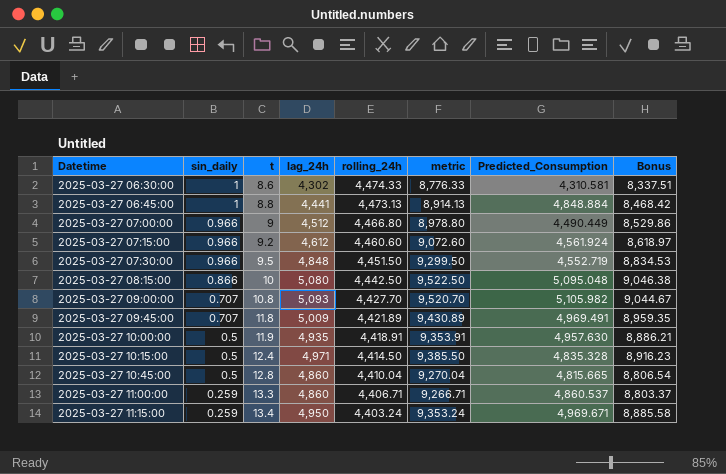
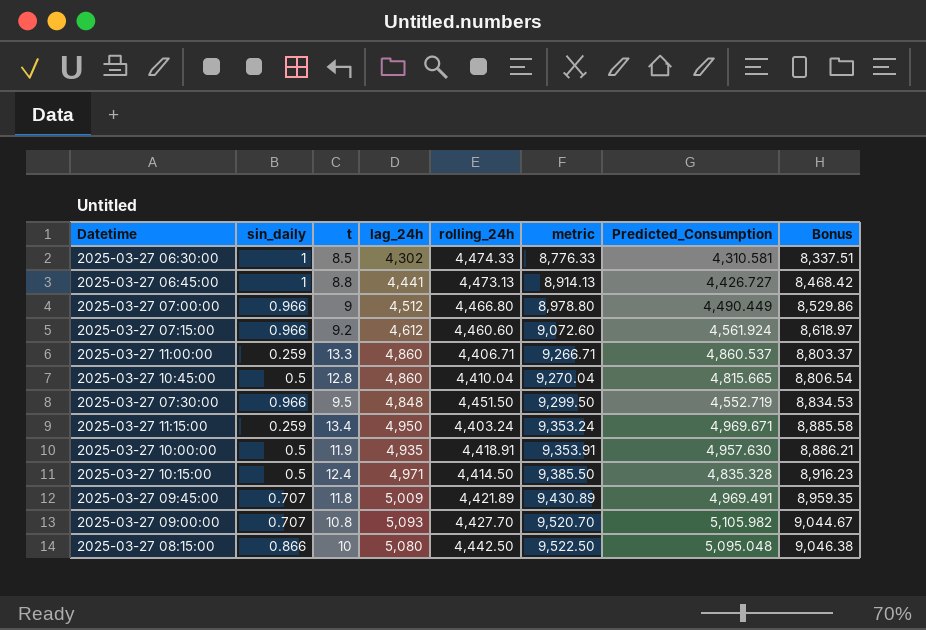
row order: Datetime ascending -> metric ascending
2025-03-27 06:30:00 | t: 8.6 -> 8.5
2025-03-27 06:45:00 | Predicted_Consumption: 4,848.884 -> 4,426.727

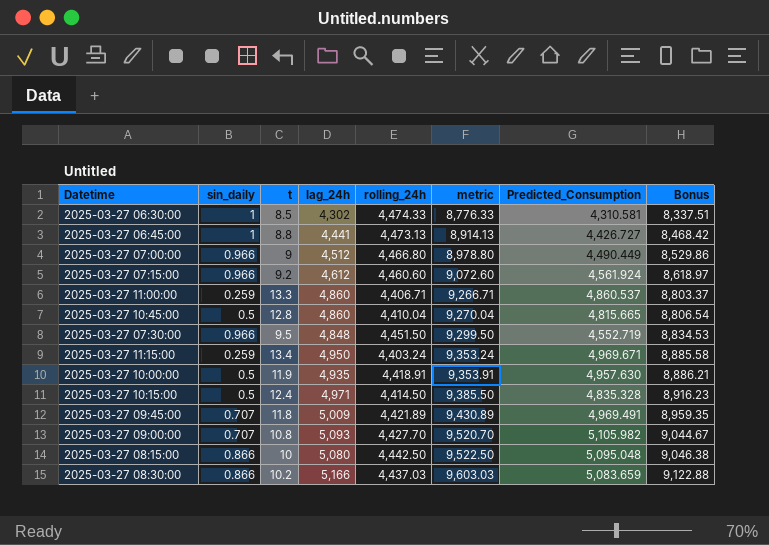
row 2025-03-27 08:30:00: none -> 0.866 | 10.2 | 5,166 | 4,437.03 | 9,603.03 | 5,083.659 | 9,122.88

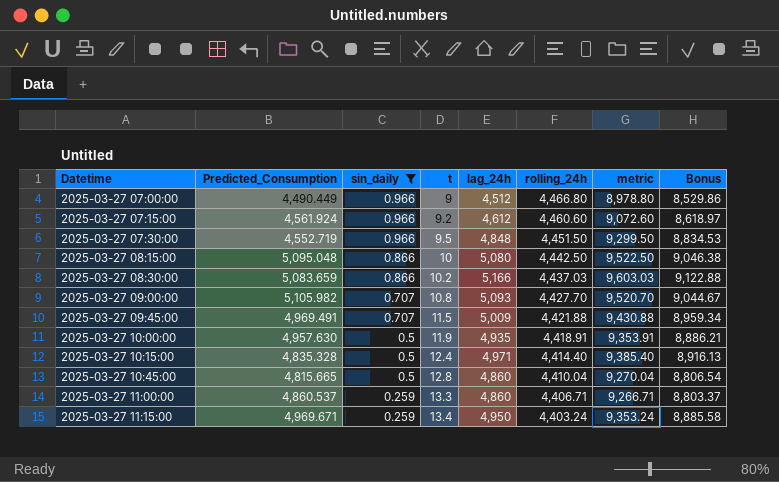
filter: none -> sin_daily != 1
row order: metric ascending -> Datetime ascending
column Predicted_Consumption | position: 7 -> 2
2025-03-27 09:45:00 | t: 11.8 -> 11.5
2025-03-27 09:45:00 | rolling_24h: 4,421.89 -> 4,421.88
2025-03-27 09:45:00 | metric: 9,430.89 -> 9,430.88
2025-03-27 09:45:00 | Bonus: 8,959.35 -> 8,959.34
2025-03-27 10:15:00 | rolling_24h: 4,414.50 -> 4,414.40
2025-03-27 10:15:00 | metric: 9,385.50 -> 9,385.40
2025-03-27 10:15:00 | Bonus: 8,916.23 -> 8,916.13

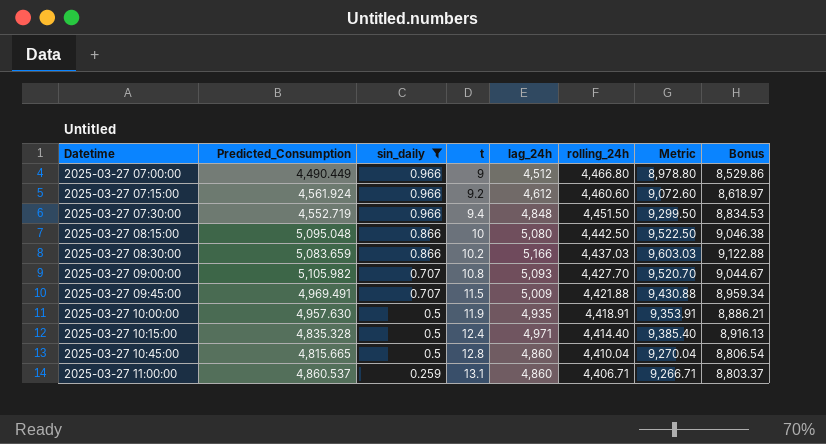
column name: metric -> Metric
row 2025-03-27 11:15:00: 4,969.671 | 0.259 | 13.4 | 4,950 | 4,403.24 | 9,353.24 | 8,885.58 -> none
2025-03-27 07:30:00 | t: 9.5 -> 9.4
2025-03-27 11:00:00 | t: 13.3 -> 13.1

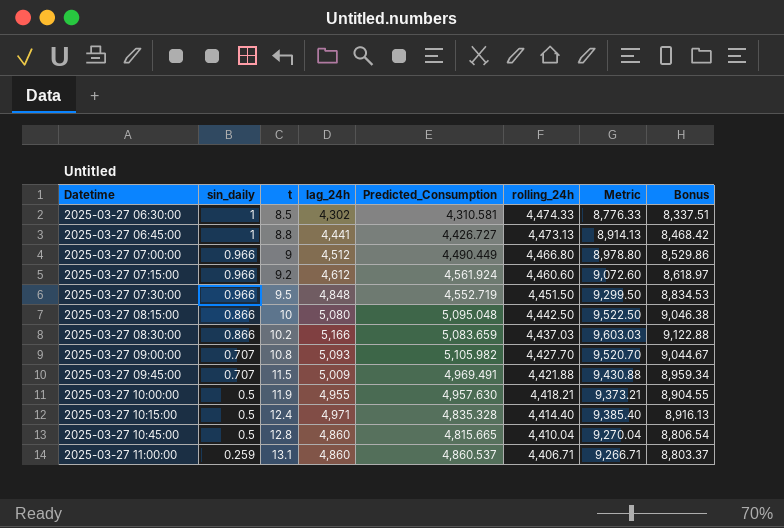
filter: sin_daily != 1 -> none
column Predicted_Consumption | position: 2 -> 5
2025-03-27 07:30:00 | t: 9.4 -> 9.5
2025-03-27 10:00:00 | lag_24h: 4,935 -> 4,955
2025-03-27 10:00:00 | rolling_24h: 4,418.91 -> 4,418.21
2025-03-27 10:00:00 | Metric: 9,353.91 -> 9,373.21
2025-03-27 10:00:00 | Bonus: 8,886.21 -> 8,904.55

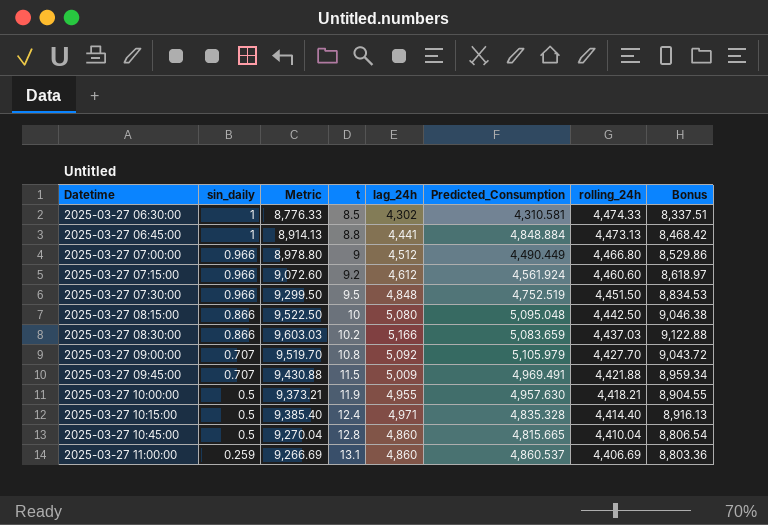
column Metric | position: 7 -> 3
2025-03-27 06:45:00 | Predicted_Consumption: 4,426.727 -> 4,848.884
2025-03-27 07:30:00 | Predicted_Consumption: 4,552.719 -> 4,752.519
2025-03-27 09:00:00 | Metric: 9,520.70 -> 9,519.70
2025-03-27 09:00:00 | lag_24h: 5,093 -> 5,092
2025-03-27 09:00:00 | Predicted_Consumption: 5,105.982 -> 5,105.979
2025-03-27 09:00:00 | Bonus: 9,044.67 -> 9,043.72
2025-03-27 11:00:00 | Metric: 9,266.71 -> 9,266.69
2025-03-27 11:00:00 | rolling_24h: 4,406.71 -> 4,406.69
2025-03-27 11:00:00 | Bonus: 8,803.37 -> 8,803.36

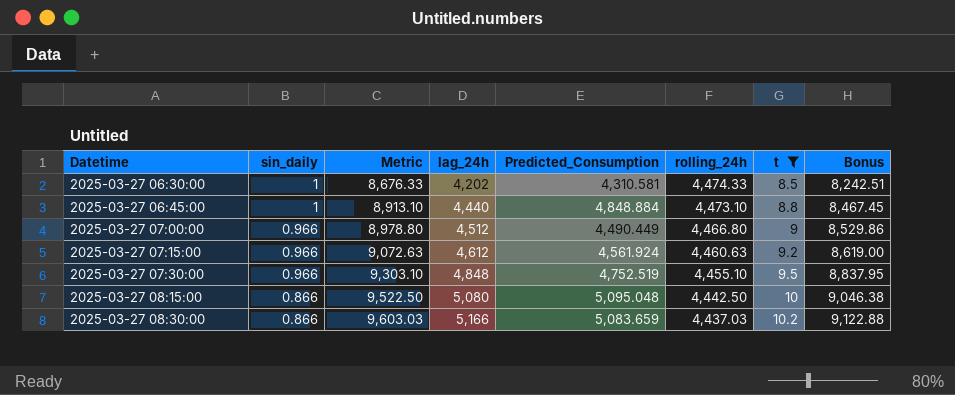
filter: none -> t <= 10.2
column t | position: 4 -> 7
2025-03-27 06:30:00 | Metric: 8,776.33 -> 8,676.33
2025-03-27 06:30:00 | lag_24h: 4,302 -> 4,202
2025-03-27 06:30:00 | Bonus: 8,337.51 -> 8,242.51
2025-03-27 06:45:00 | Metric: 8,914.13 -> 8,913.10
2025-03-27 06:45:00 | lag_24h: 4,441 -> 4,440
2025-03-27 06:45:00 | rolling_24h: 4,473.13 -> 4,473.10
2025-03-27 06:45:00 | Bonus: 8,468.42 -> 8,467.45
2025-03-27 07:15:00 | Metric: 9,072.60 -> 9,072.63
2025-03-27 07:15:00 | rolling_24h: 4,460.60 -> 4,460.63
2025-03-27 07:15:00 | Bonus: 8,618.97 -> 8,619.00
2025-03-27 07:30:00 | Metric: 9,299.50 -> 9,303.10
2025-03-27 07:30:00 | rolling_24h: 4,451.50 -> 4,455.10
2025-03-27 07:30:00 | Bonus: 8,834.53 -> 8,837.95

